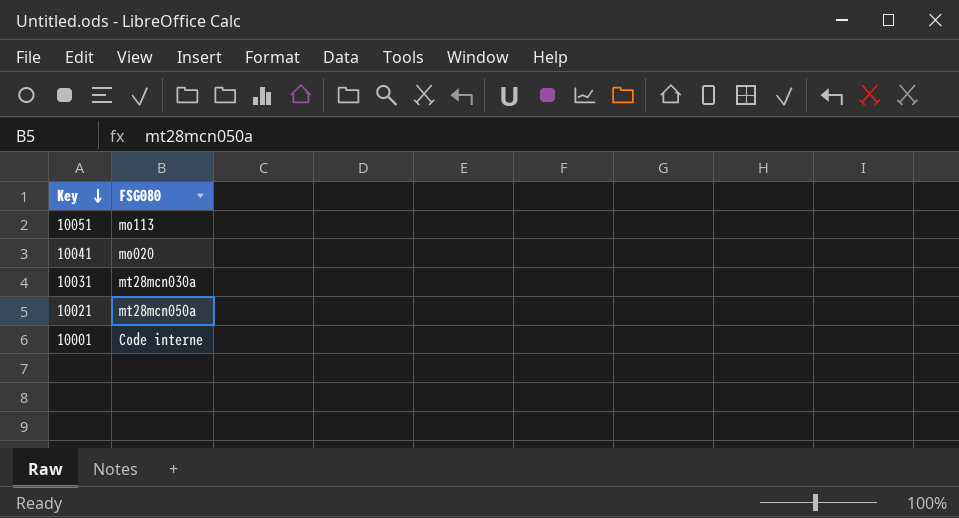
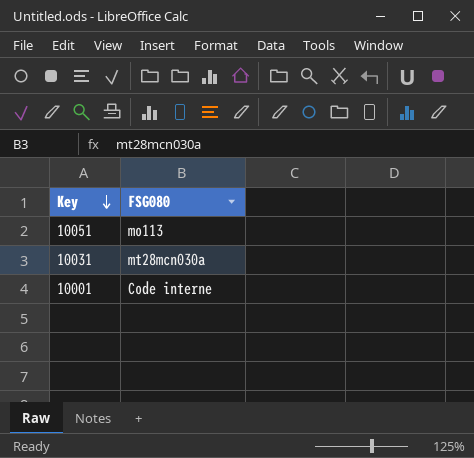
row 10041: mo020 -> none
row 10021: mt28mcn050a -> none

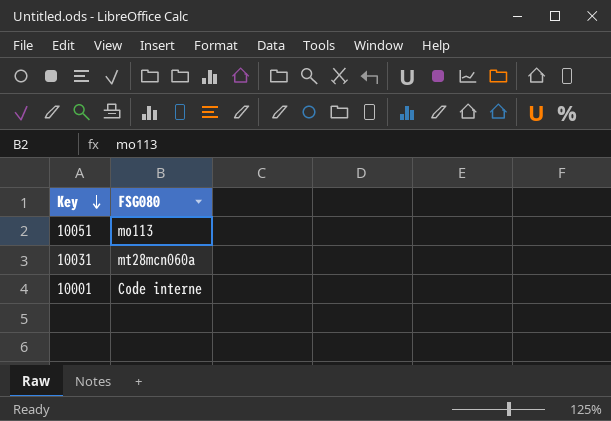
10031 | FSG080: mt28mcn030a -> mt28mcn060a

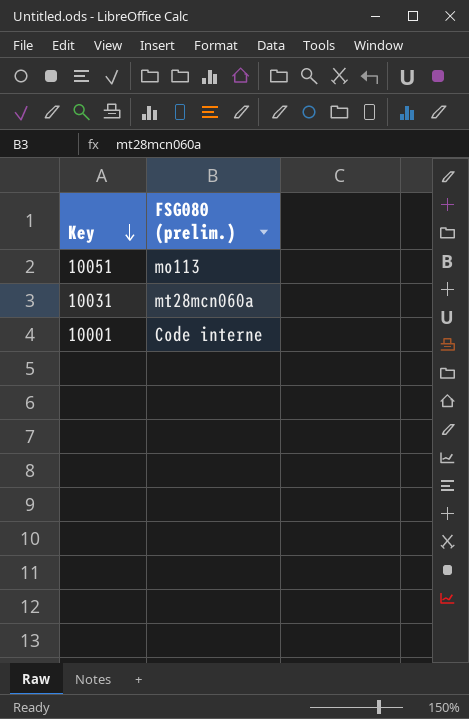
column name: FSG080 -> FSG080 (prelim.)

